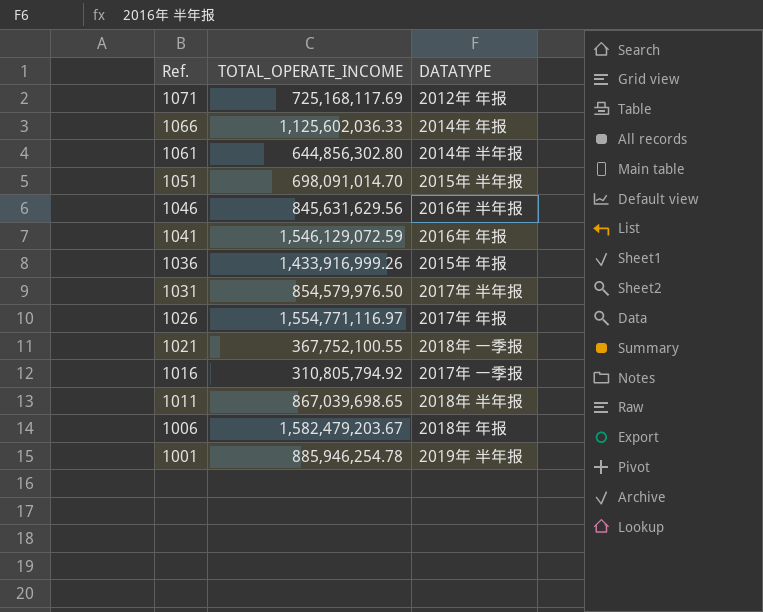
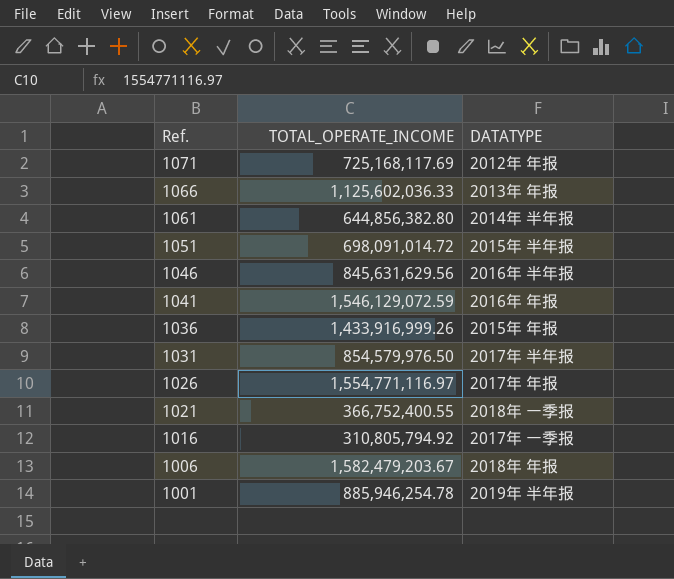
row 1011: 867,039,698.65 | 2018年 半年报 -> none
1066 | DATATYPE: 2014年 年报 -> 2013年 年报
1061 | TOTAL_OPERATE_INCOME: 644,856,302.80 -> 644,856,382.80
1051 | TOTAL_OPERATE_INCOME: 698,091,014.70 -> 698,091,014.72
1021 | TOTAL_OPERATE_INCOME: 367,752,100.55 -> 366,752,400.55

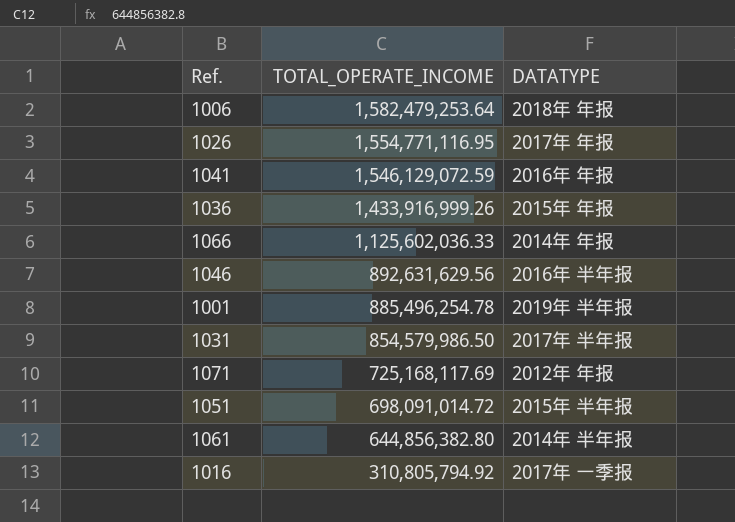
row order: Ref. descending -> TOTAL_OPERATE_INCOME descending
row 1021: 366,752,400.55 | 2018年 一季报 -> none
1006 | TOTAL_OPERATE_INCOME: 1,582,479,203.67 -> 1,582,479,253.64
1026 | TOTAL_OPERATE_INCOME: 1,554,771,116.97 -> 1,554,771,116.95
1066 | DATATYPE: 2013年 年报 -> 2014年 年报
1046 | TOTAL_OPERATE_INCOME: 845,631,629.56 -> 892,631,629.56
1001 | TOTAL_OPERATE_INCOME: 885,946,254.78 -> 885,496,254.78
1031 | TOTAL_OPERATE_INCOME: 854,579,976.50 -> 854,579,986.50

